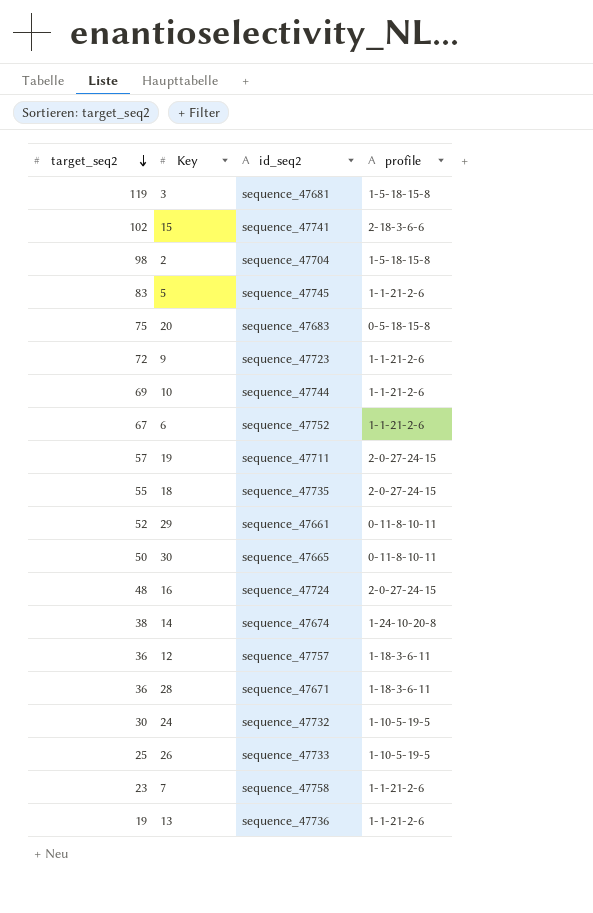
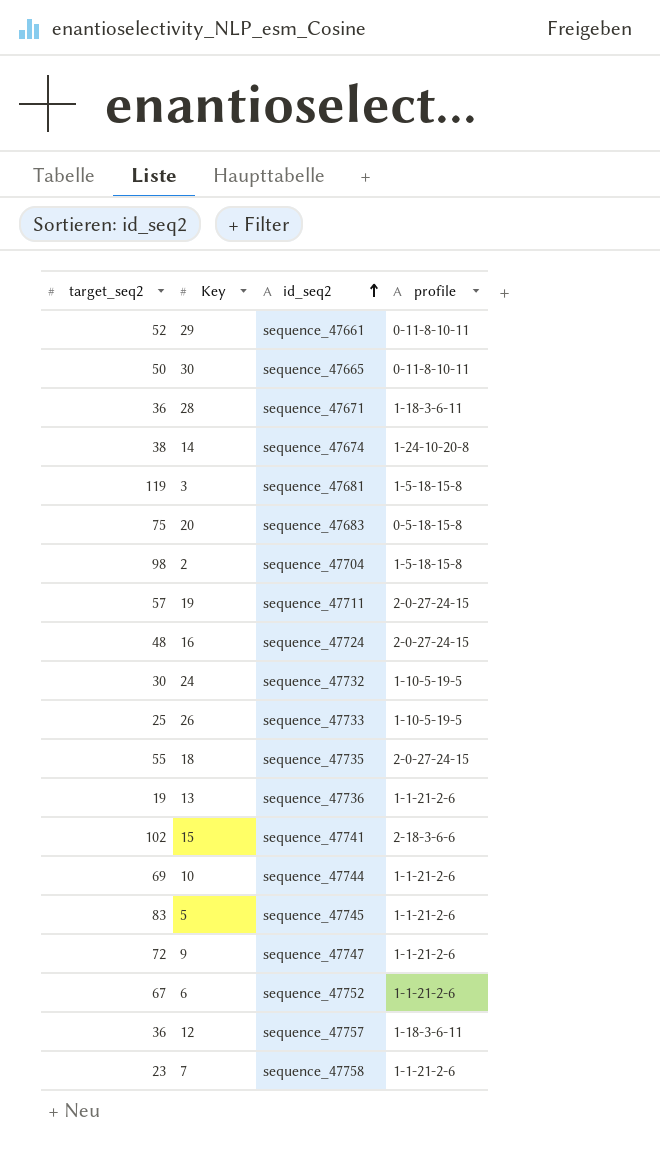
row order: target_seq2 descending -> id_seq2 ascending
9 | id_seq2: sequence_47723 -> sequence_47747

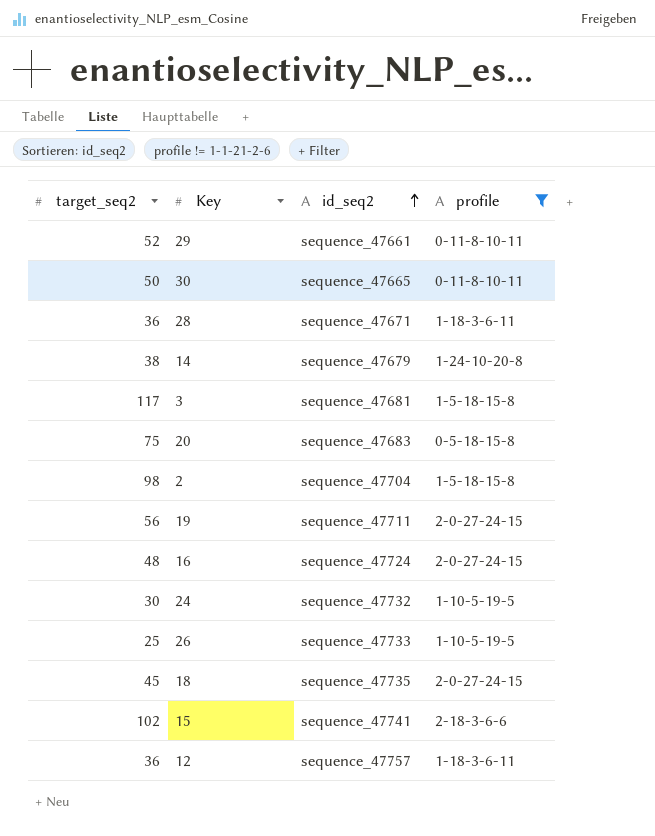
filter: none -> profile != 1-1-21-2-6
14 | id_seq2: sequence_47674 -> sequence_47679
3 | target_seq2: 119 -> 117
19 | target_seq2: 57 -> 56
18 | target_seq2: 55 -> 45

